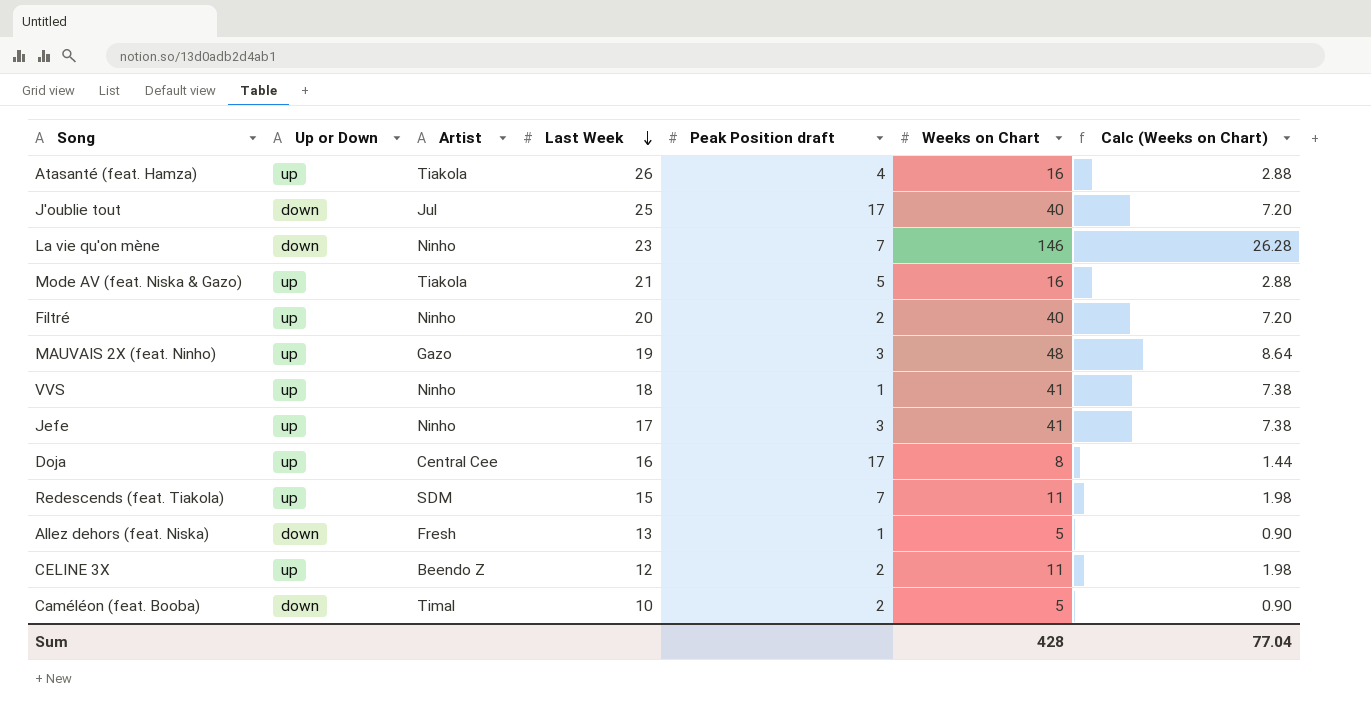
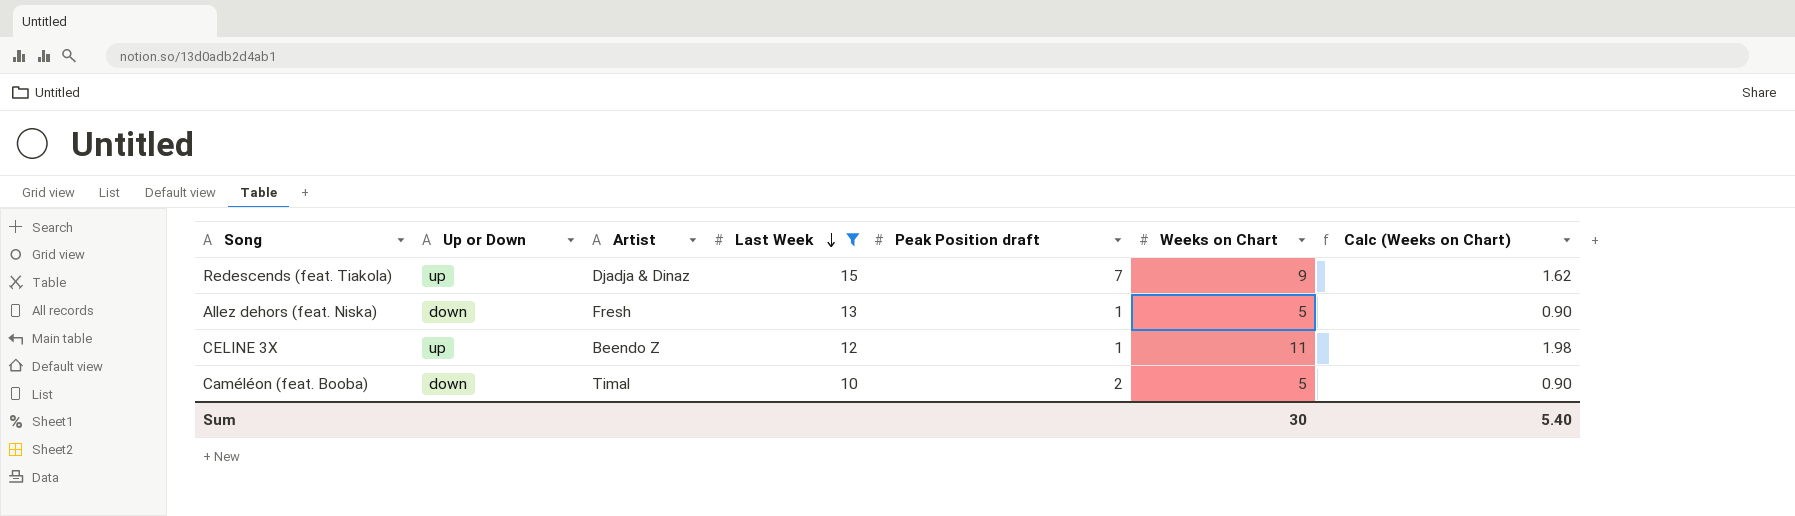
filter: none -> Last Week <= 15
Redescends (feat. Tiakola) | Artist: SDM -> Djadja & Dinaz
Redescends (feat. Tiakola) | Weeks on Chart: 11 -> 9
Redescends (feat. Tiakola) | Calc (Weeks on Chart): 1.98 -> 1.62
CELINE 3X | Peak Position draft: 2 -> 1
Sum | Weeks on Chart: 428 -> 30
Sum | Calc (Weeks on Chart): 77.04 -> 5.40

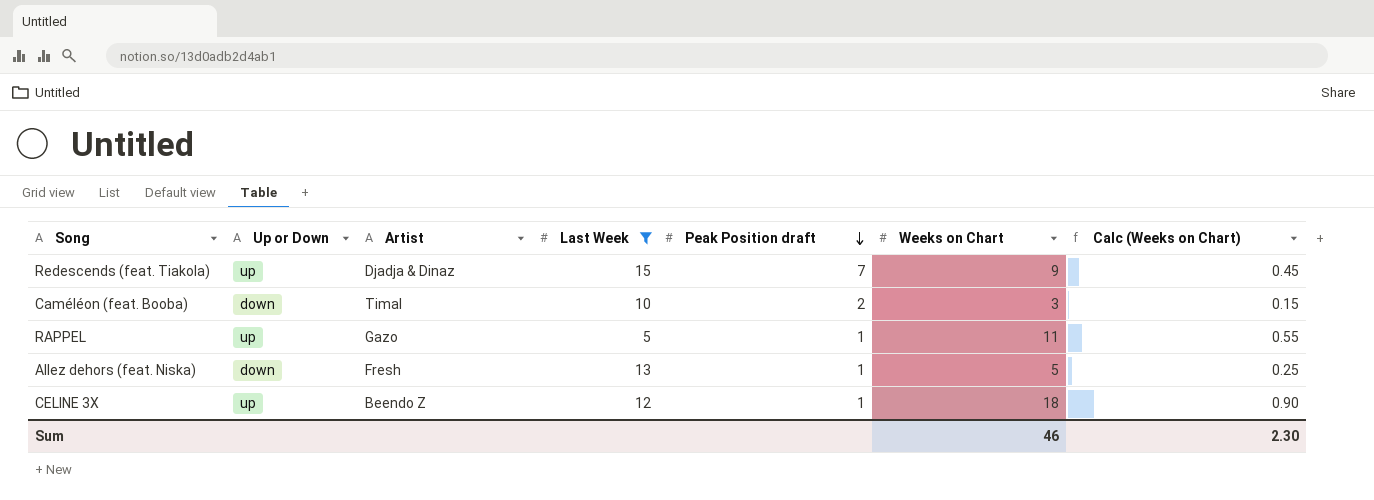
row order: Last Week descending -> Peak Position draft descending
column Calc (Weeks on Chart) | formula: [Weeks on Chart] * 0.18 -> [Weeks on Chart] * 0.05
Caméléon (feat. Booba) | Weeks on Chart: 5 -> 3
row RAPPEL: none -> up | Gazo | 5 | 1 | 11 | 0.55
CELINE 3X | Weeks on Chart: 11 -> 18
Sum | Weeks on Chart: 30 -> 46
Sum | Calc (Weeks on Chart): 5.40 -> 2.30

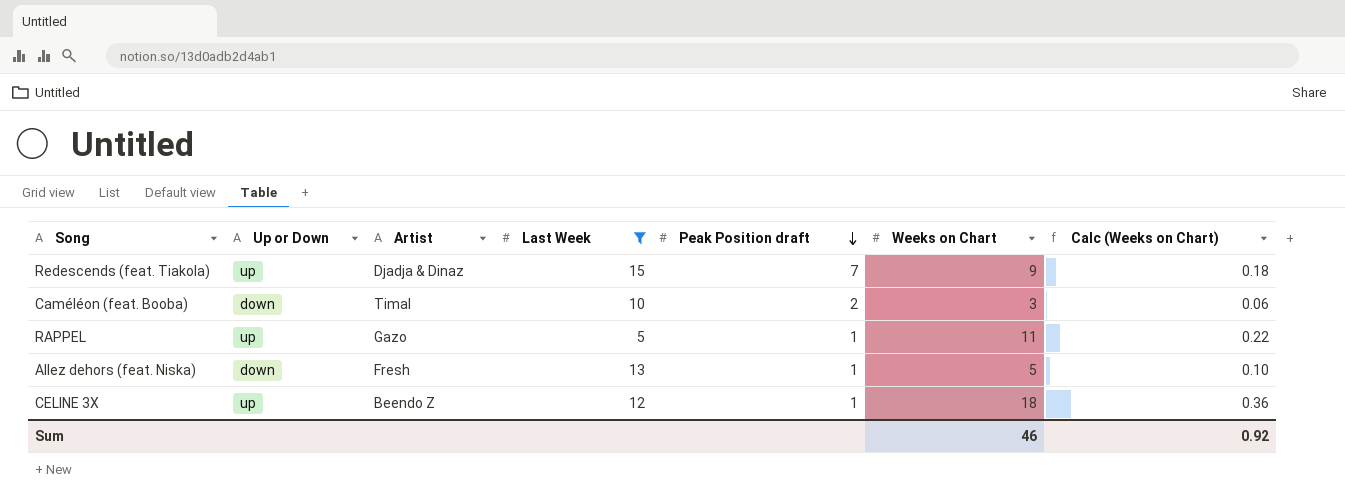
column Calc (Weeks on Chart) | formula: [Weeks on Chart] * 0.05 -> [Weeks on Chart] * 0.02
Sum | Calc (Weeks on Chart): 2.30 -> 0.92

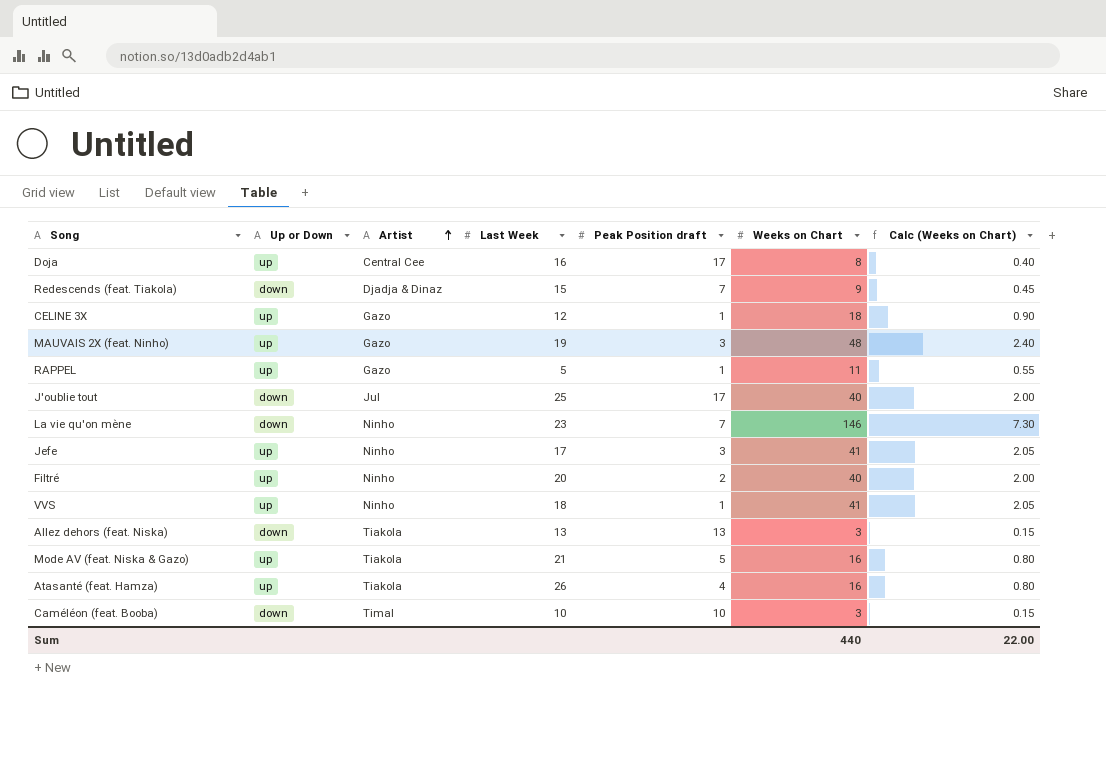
filter: Last Week <= 15 -> none
row order: Peak Position draft descending -> Artist ascending
column Calc (Weeks on Chart) | formula: [Weeks on Chart] * 0.02 -> [Weeks on Chart] * 0.05
Redescends (feat. Tiakola) | Up or Down: up -> down
CELINE 3X | Artist: Beendo Z -> Gazo
Allez dehors (feat. Niska) | Artist: Fresh -> Tiakola
Allez dehors (feat. Niska) | Peak Position draft: 1 -> 13
Allez dehors (feat. Niska) | Weeks on Chart: 5 -> 3
Caméléon (feat. Booba) | Peak Position draft: 2 -> 10
Sum | Weeks on Chart: 46 -> 440
Sum | Calc (Weeks on Chart): 0.92 -> 22.00

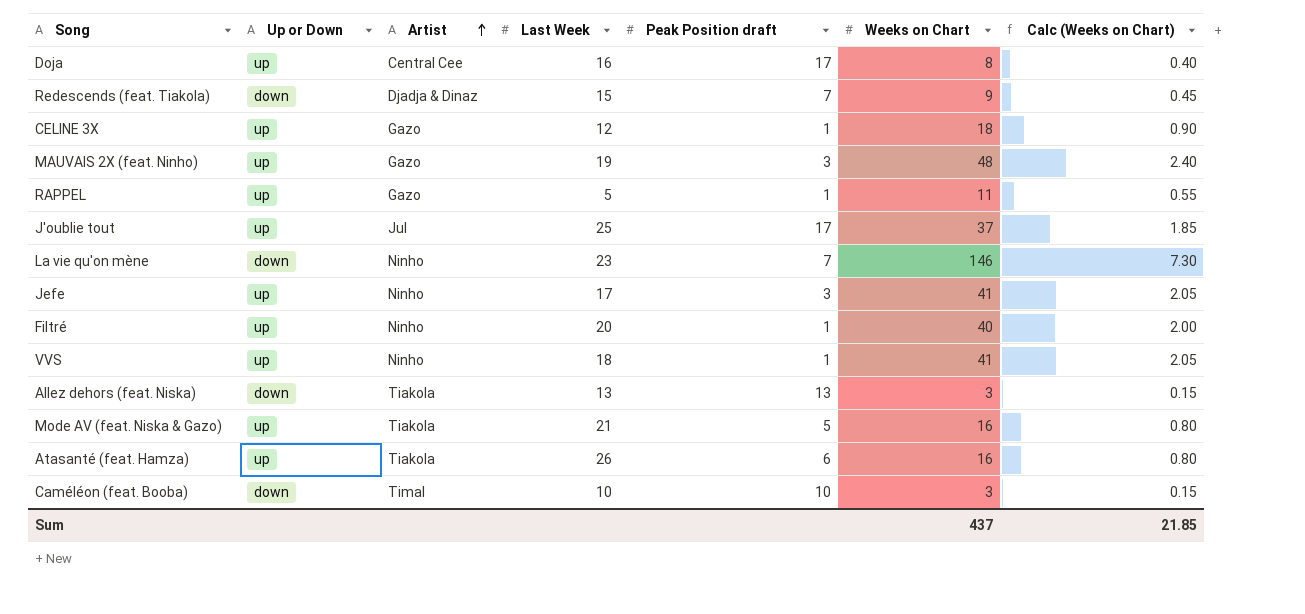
J'oublie tout | Up or Down: down -> up
J'oublie tout | Weeks on Chart: 40 -> 37
J'oublie tout | Calc (Weeks on Chart): 2.00 -> 1.85
Filtré | Peak Position draft: 2 -> 1
Atasanté (feat. Hamza) | Peak Position draft: 4 -> 6
Sum | Weeks on Chart: 440 -> 437
Sum | Calc (Weeks on Chart): 22.00 -> 21.85

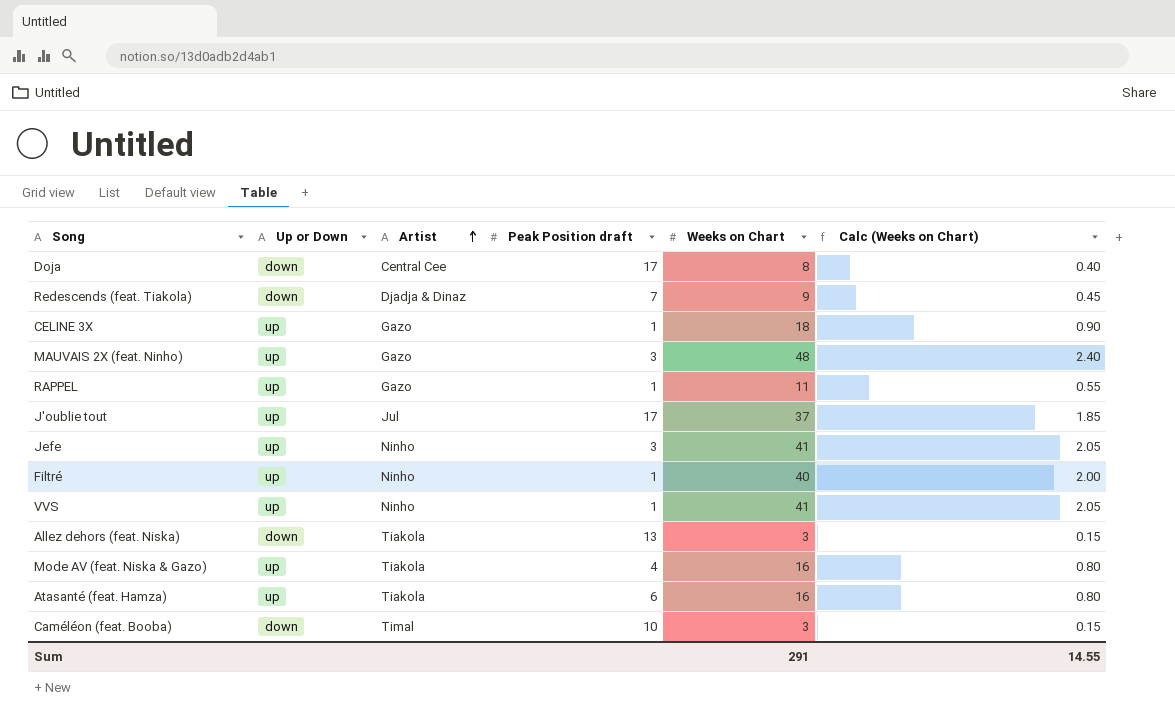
column Last Week | position: 4 -> none
row La vie qu'on mène: down | Ninho | 23 | 7 | 146 | 7.30 -> none
Doja | Up or Down: up -> down
Mode AV (feat. Niska & Gazo) | Peak Position draft: 5 -> 4
Sum | Weeks on Chart: 437 -> 291
Sum | Calc (Weeks on Chart): 21.85 -> 14.55

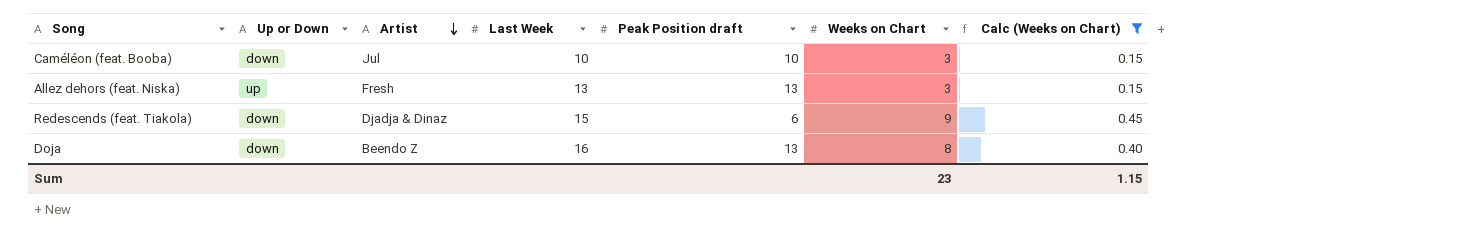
filter: none -> Calc (Weeks on Chart) <= 0.45
row order: Artist ascending -> Artist descending
column Last Week | position: none -> 4
Caméléon (feat. Booba) | Artist: Timal -> Jul
Allez dehors (feat. Niska) | Up or Down: down -> up
Allez dehors (feat. Niska) | Artist: Tiakola -> Fresh
Redescends (feat. Tiakola) | Peak Position draft: 7 -> 6
Doja | Artist: Central Cee -> Beendo Z
Doja | Peak Position draft: 17 -> 13
Sum | Weeks on Chart: 291 -> 23
Sum | Calc (Weeks on Chart): 14.55 -> 1.15

